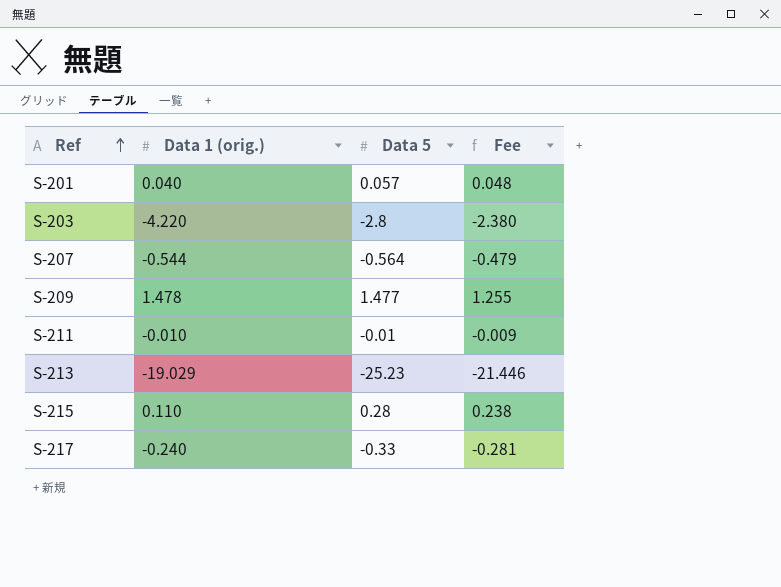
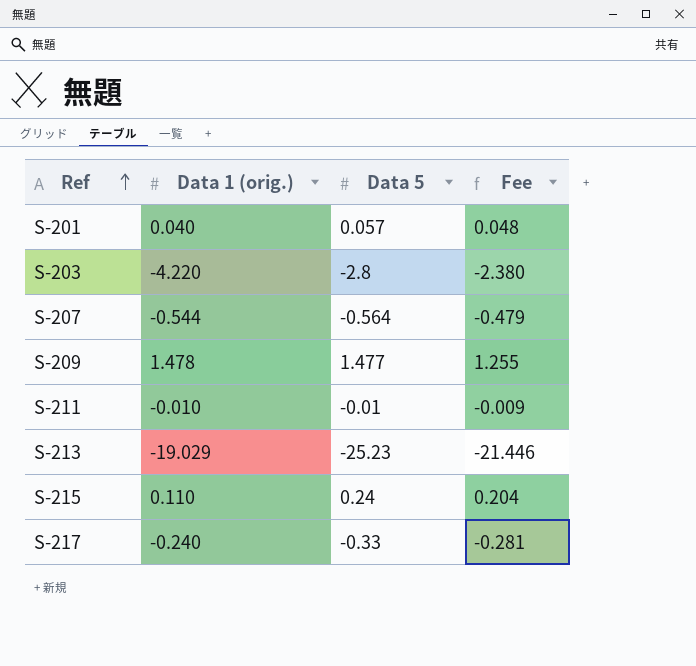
S-215 | Data 5: 0.28 -> 0.24
S-215 | Fee: 0.238 -> 0.204

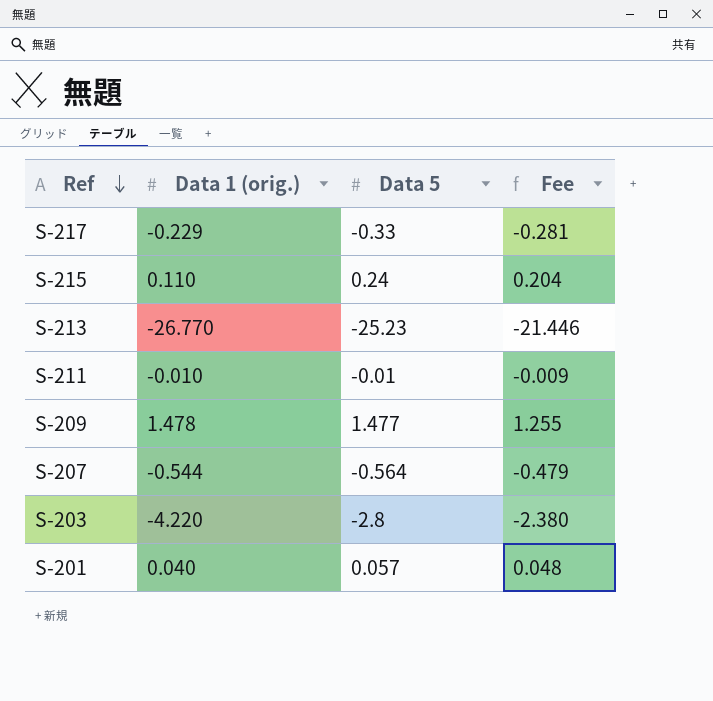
row order: Ref ascending -> Ref descending
S-217 | Data 1 (orig.): -0.240 -> -0.229
S-213 | Data 1 (orig.): -19.029 -> -26.770

